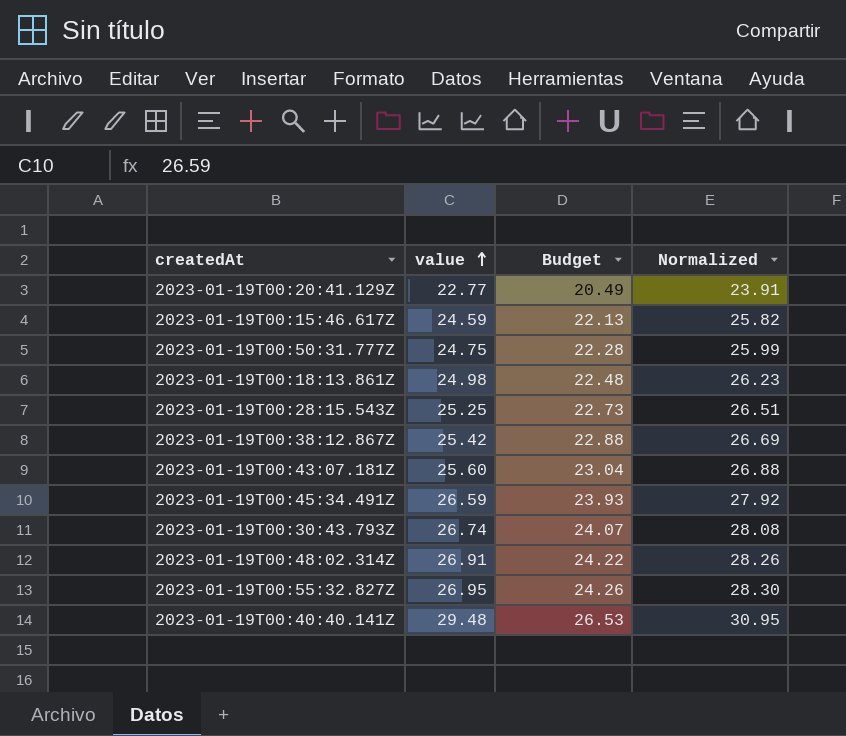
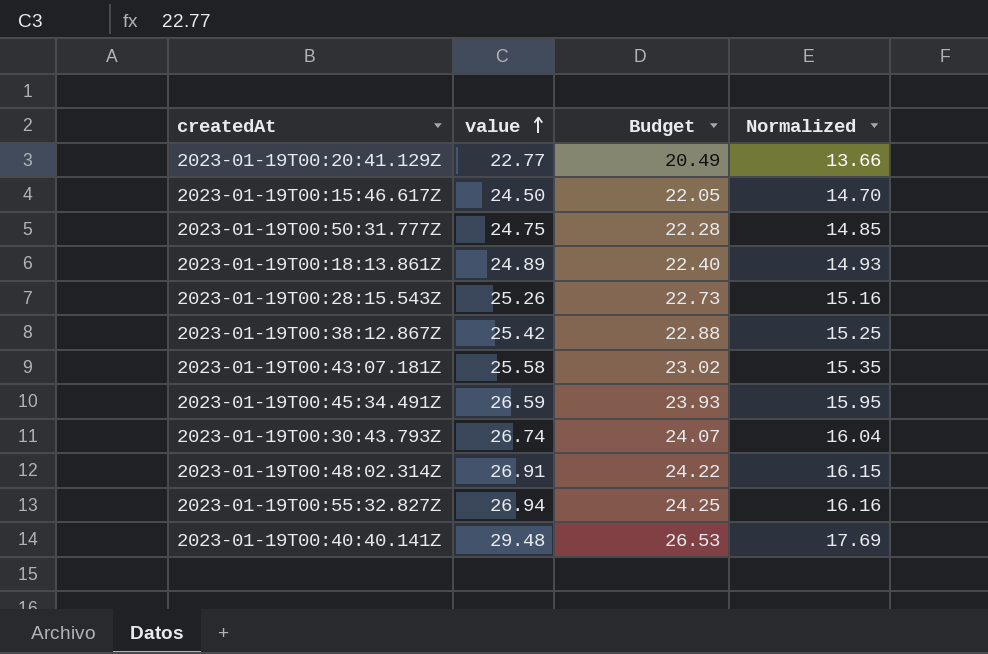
column Normalized | formula: [value] * 1.05 -> [value] * 0.6
2023-01-19T00:15:46.617Z | value: 24.59 -> 24.50
2023-01-19T00:15:46.617Z | Budget: 22.13 -> 22.05
2023-01-19T00:18:13.861Z | value: 24.98 -> 24.89
2023-01-19T00:18:13.861Z | Budget: 22.48 -> 22.40
2023-01-19T00:28:15.543Z | value: 25.25 -> 25.26
2023-01-19T00:43:07.181Z | value: 25.60 -> 25.58
2023-01-19T00:43:07.181Z | Budget: 23.04 -> 23.02
2023-01-19T00:55:32.827Z | value: 26.95 -> 26.94
2023-01-19T00:55:32.827Z | Budget: 24.26 -> 24.25

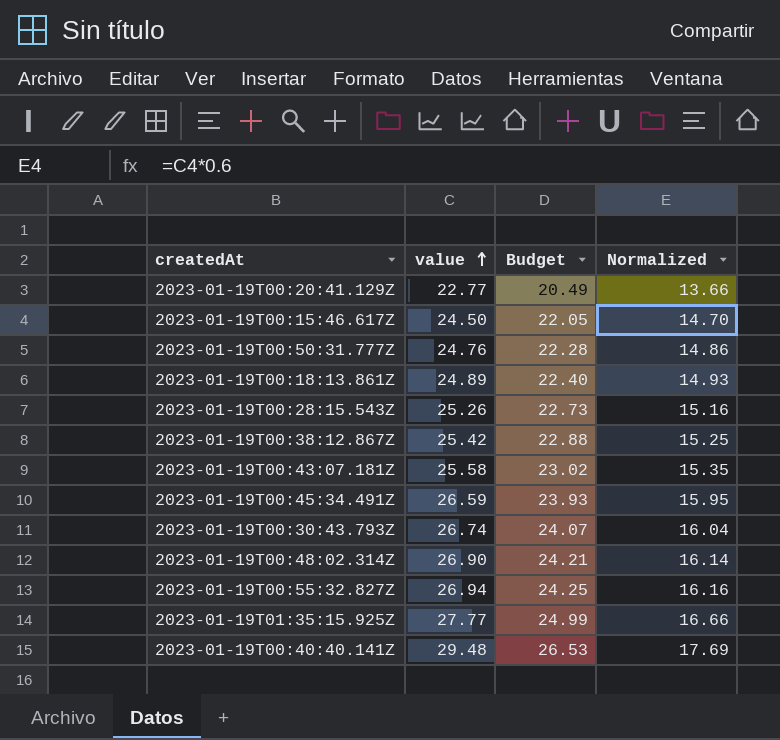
2023-01-19T00:50:31.777Z | value: 24.75 -> 24.76
2023-01-19T00:50:31.777Z | Normalized: 14.85 -> 14.86
2023-01-19T00:48:02.314Z | value: 26.91 -> 26.90
2023-01-19T00:48:02.314Z | Budget: 24.22 -> 24.21
2023-01-19T00:48:02.314Z | Normalized: 16.15 -> 16.14
row 2023-01-19T01:35:15.925Z: none -> 27.77 | 24.99 | 16.66

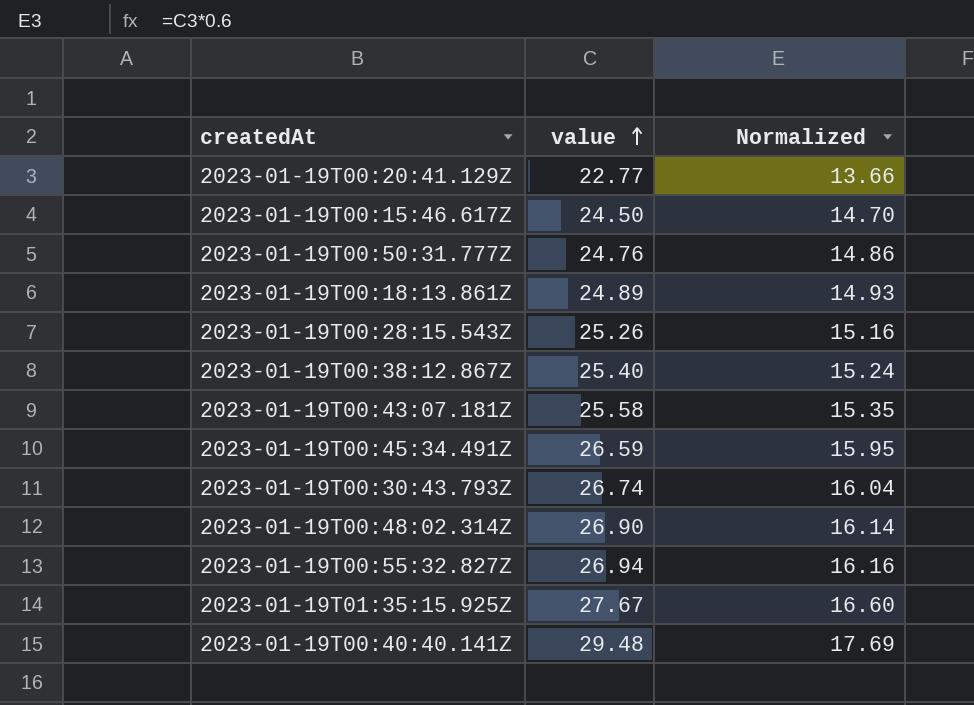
column Budget | formula: [value] * 0.9 -> none
2023-01-19T00:38:12.867Z | value: 25.42 -> 25.40
2023-01-19T00:38:12.867Z | Normalized: 15.25 -> 15.24
2023-01-19T01:35:15.925Z | value: 27.77 -> 27.67
2023-01-19T01:35:15.925Z | Normalized: 16.66 -> 16.60

